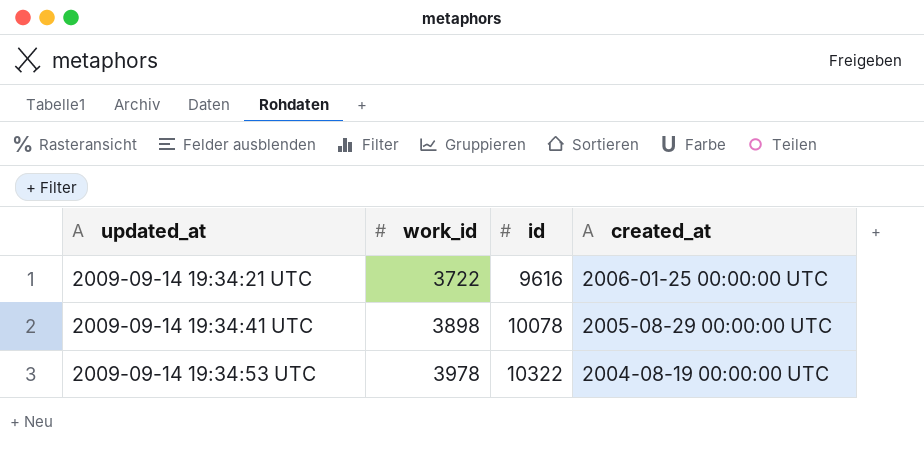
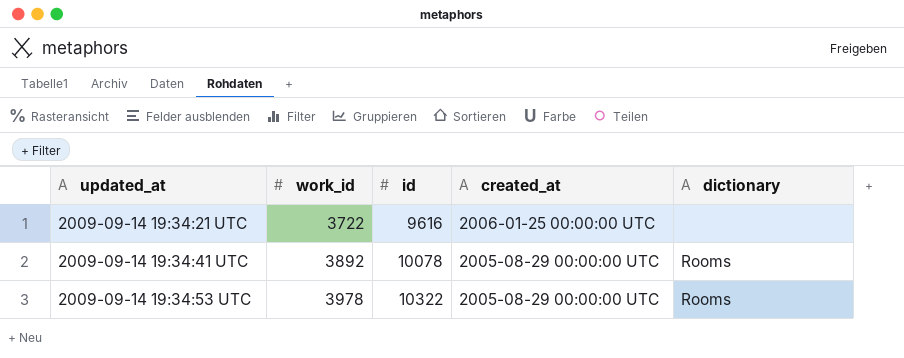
column dictionary | position: none -> 5
2009-09-14 19:34:41 UTC | work_id: 3898 -> 3892
2009-09-14 19:34:53 UTC | created_at: 2004-08-19 00:00:00 UTC -> 2005-08-29 00:00:00 UTC

